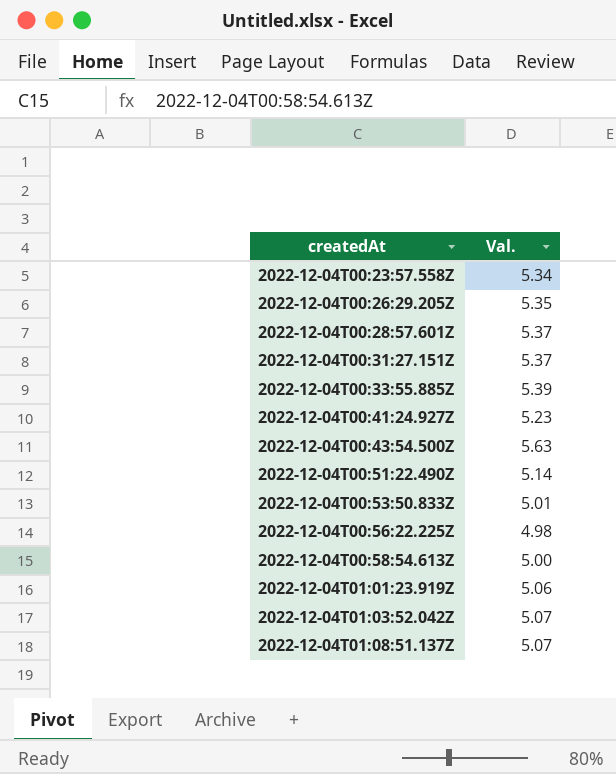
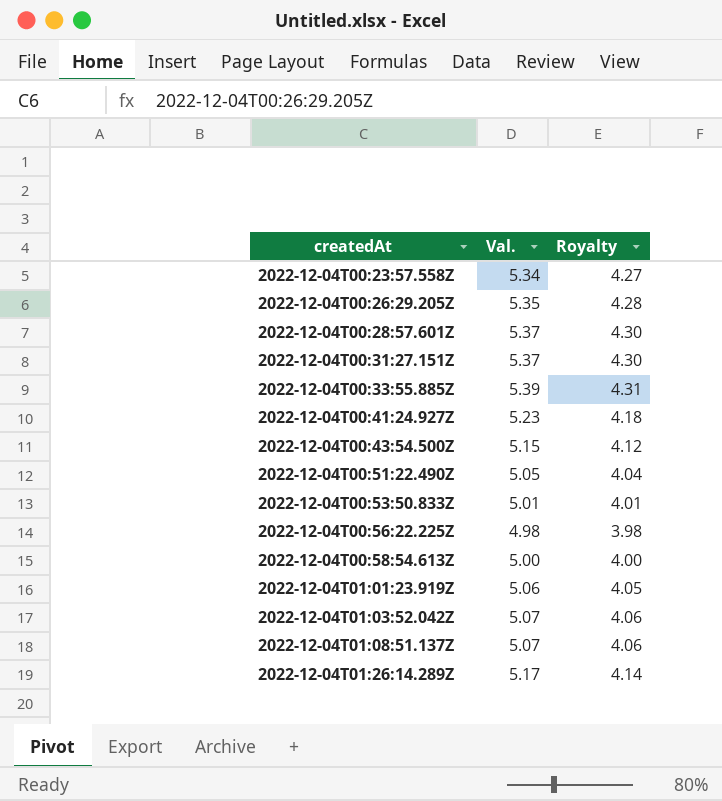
column Royalty | formula: none -> [Val.] * 0.8
2022-12-04T00:43:54.500Z | Val.: 5.63 -> 5.15
2022-12-04T00:51:22.490Z | Val.: 5.14 -> 5.05
row 2022-12-04T01:26:14.289Z: none -> 5.17 | 4.14

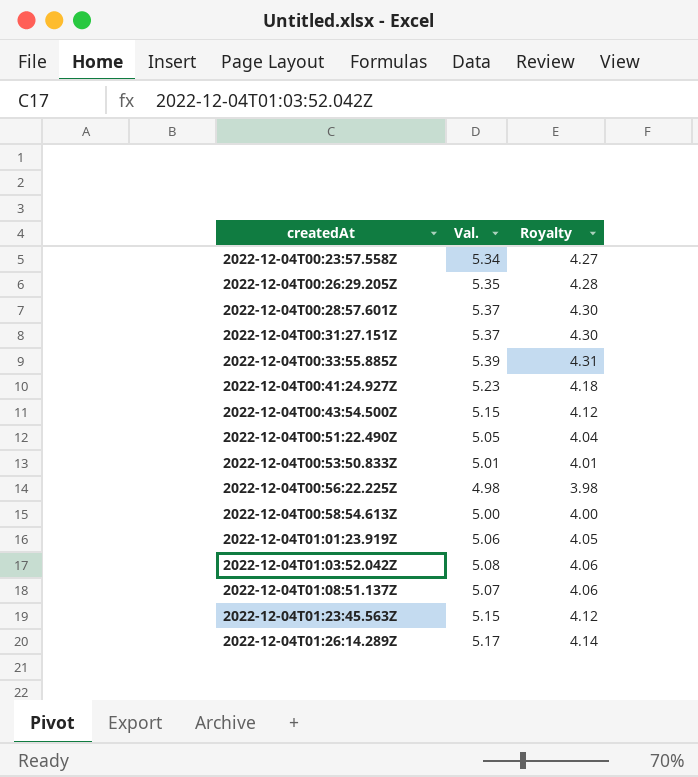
2022-12-04T01:03:52.042Z | Val.: 5.07 -> 5.08
row 2022-12-04T01:23:45.563Z: none -> 5.15 | 4.12

